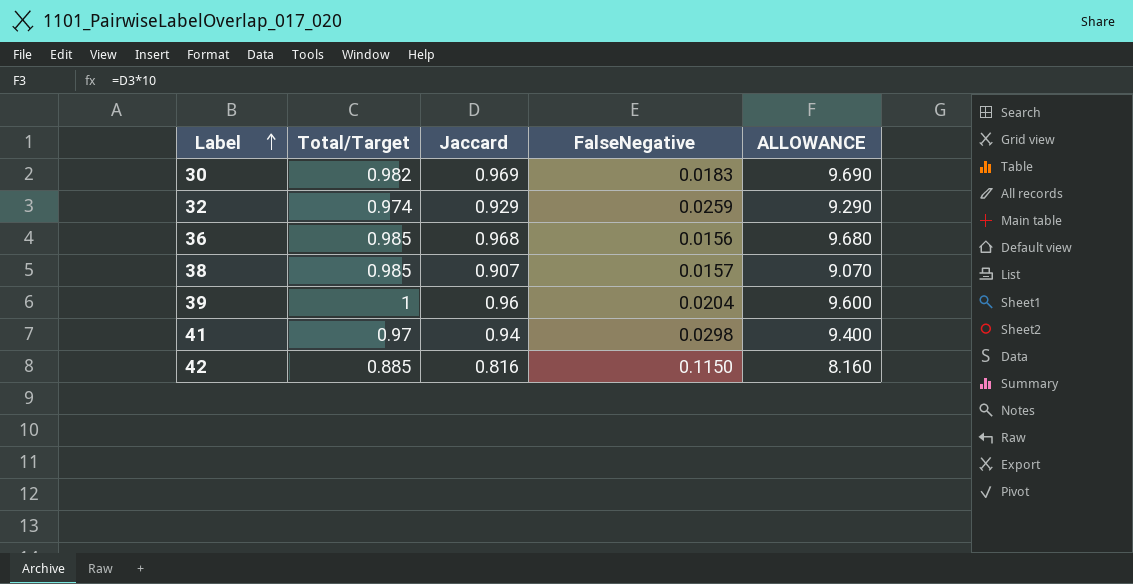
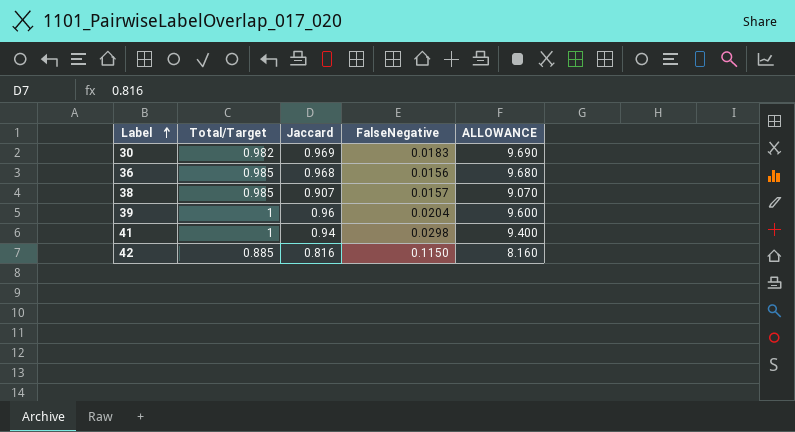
row 32: 0.974 | 0.929 | 0.0259 | 9.290 -> none
41 | Total/Target: 0.97 -> 1

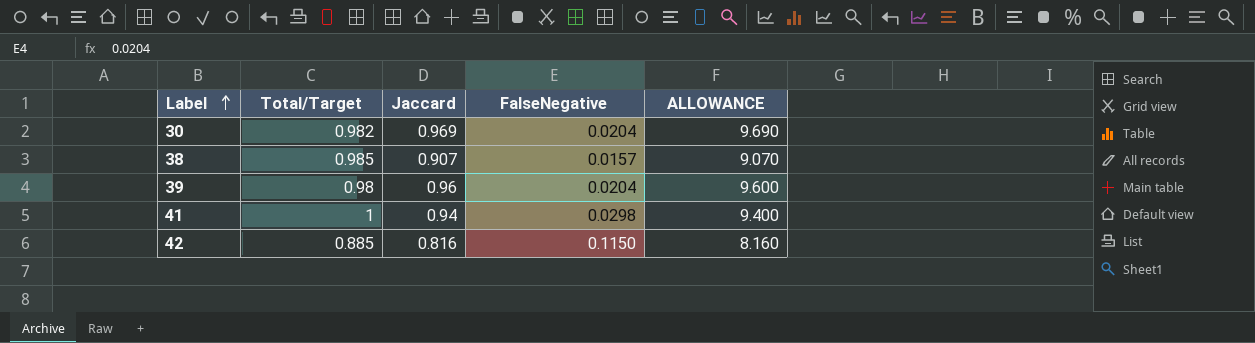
row 36: 0.985 | 0.968 | 0.0156 | 9.680 -> none
30 | FalseNegative: 0.0183 -> 0.0204
39 | Total/Target: 1 -> 0.98

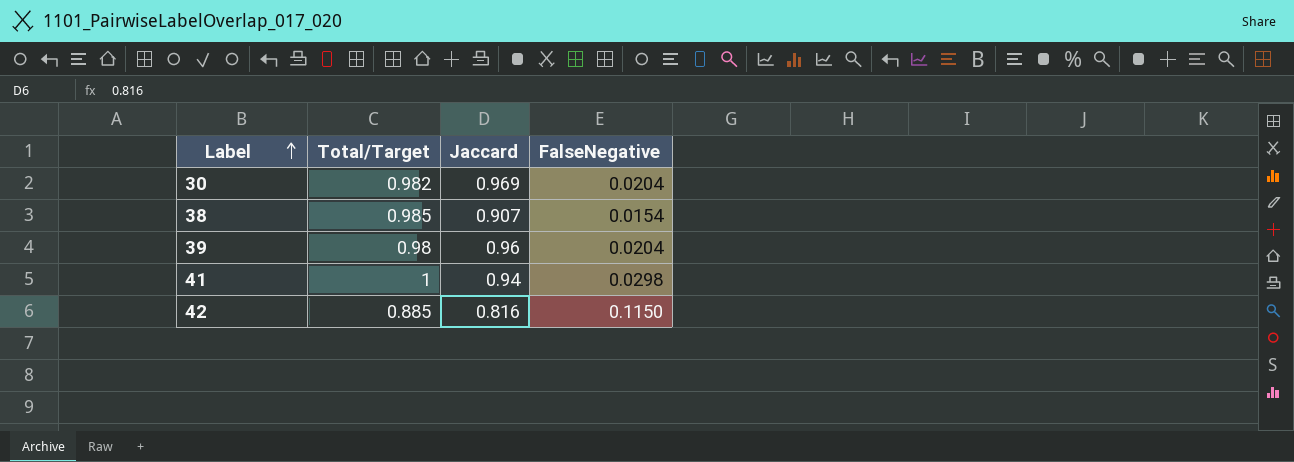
column ALLOWANCE | formula: [Jaccard] * 10 -> none
38 | FalseNegative: 0.0157 -> 0.0154

